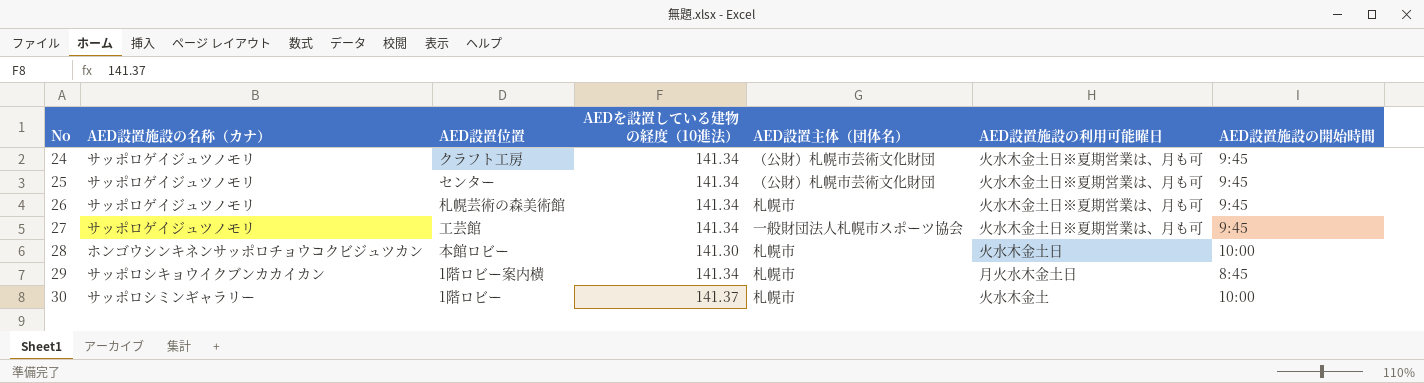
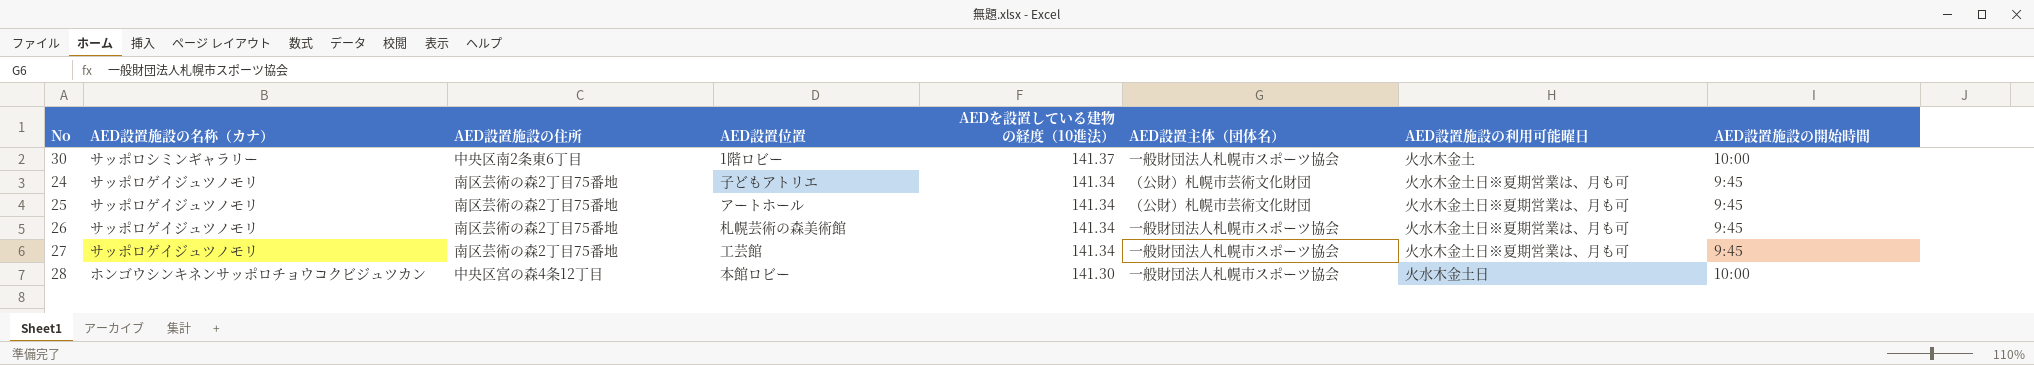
row order: No ascending -> AEDを設置している建物の経度（10進法） descending
column AED設置施設の住所 | position: none -> 3
row 29: サッポロシキョウイクブンカカイカン | 1階ロビー案内横 | 141.34 | 札幌市 | 月火水木金土日 | 8:45 -> none
30 | AED設置主体（団体名）: 札幌市 -> 一般財団法人札幌市スポーツ協会
24 | AED設置位置: クラフト工房 -> 子どもアトリエ
25 | AED設置位置: センター -> アートホール
26 | AED設置主体（団体名）: 札幌市 -> 一般財団法人札幌市スポーツ協会
28 | AED設置主体（団体名）: 札幌市 -> 一般財団法人札幌市スポーツ協会

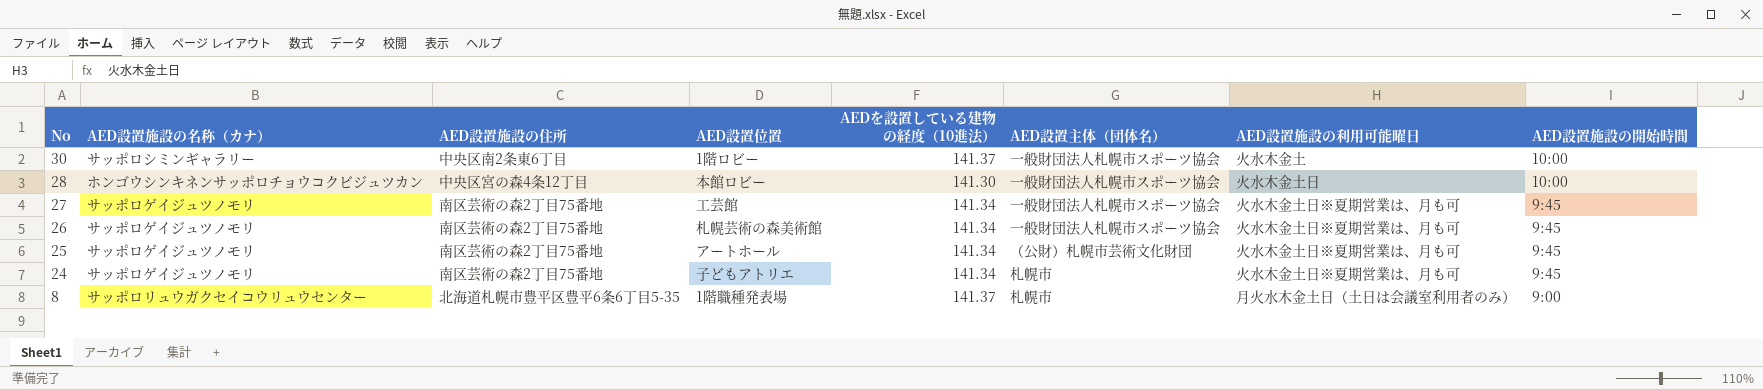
row order: AEDを設置している建物の経度（10進法） descending -> No descending
24 | AED設置主体（団体名）: （公財）札幌市芸術文化財団 -> 札幌市
row 8: none -> サッポロリュウガクセイコウリュウセンター | 北海道札幌市豊平区豊平6条6丁目5-35 | 1階職種発表場 | 141.37 | 札幌市 | 月火水木金土日（土日は会議室利用者のみ） | 9:00

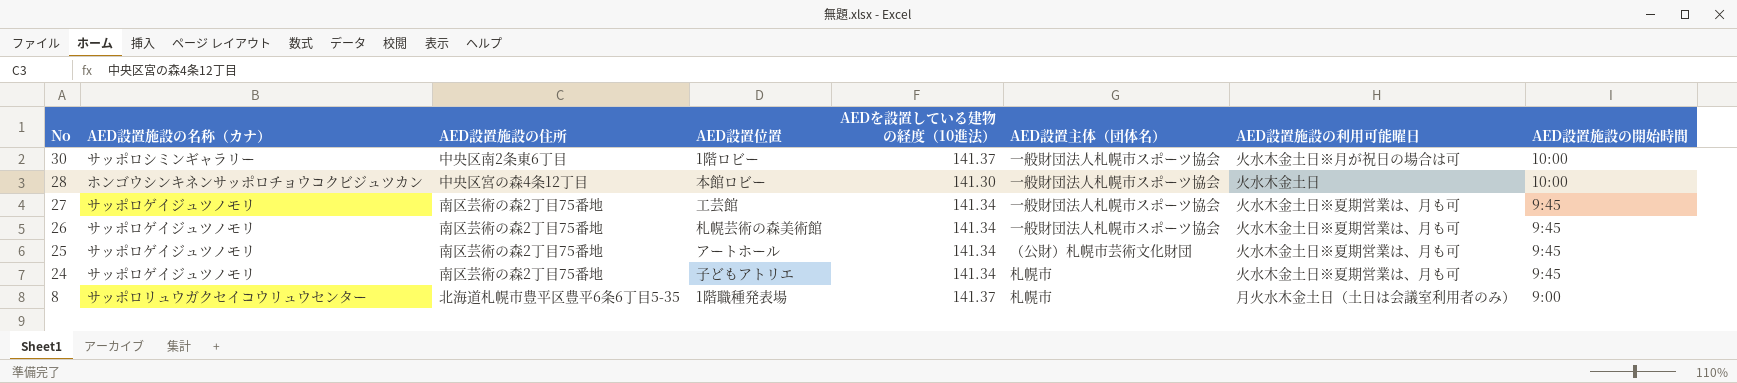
30 | AED設置施設の利用可能曜日: 火水木金土 -> 火水木金土日※月が祝日の場合は可

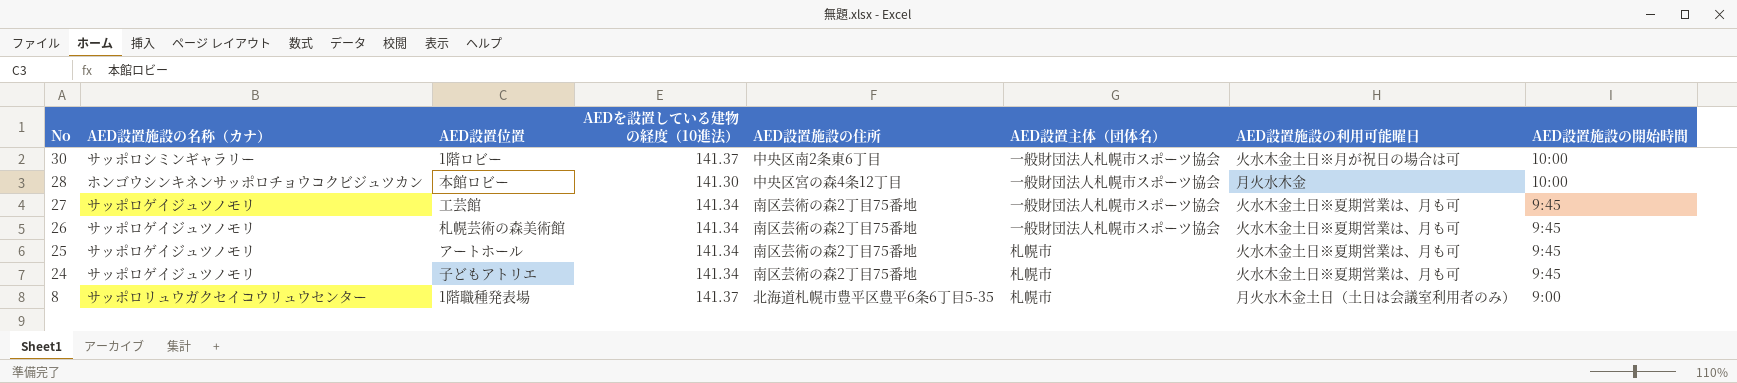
column AED設置施設の住所 | position: 3 -> 5
28 | AED設置施設の利用可能曜日: 火水木金土日 -> 月火水木金
25 | AED設置主体（団体名）: （公財）札幌市芸術文化財団 -> 札幌市

